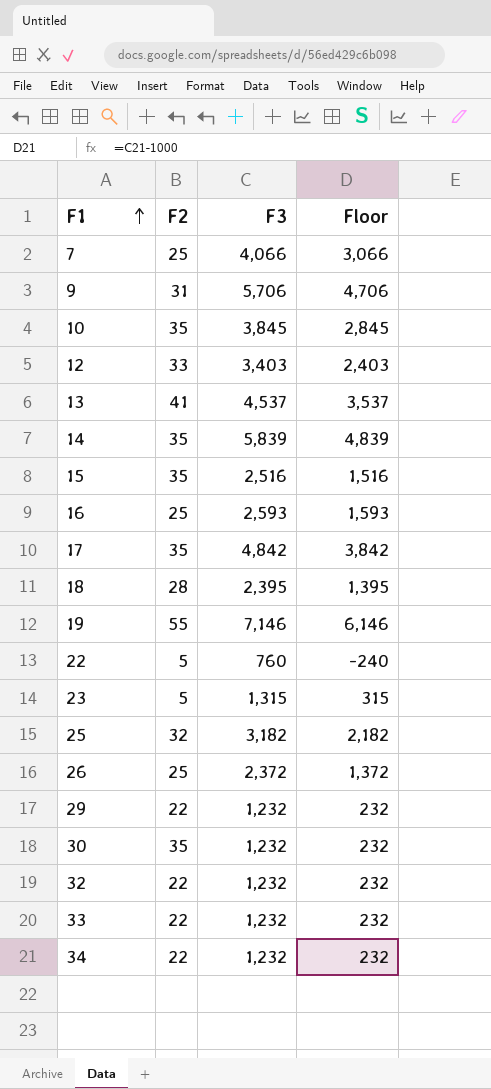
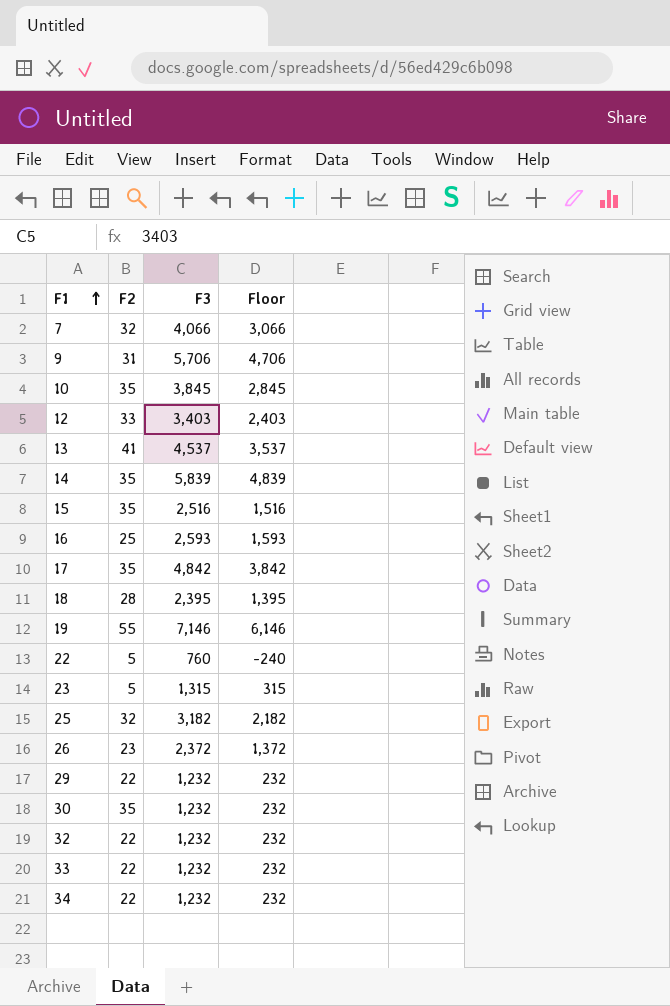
7 | F2: 25 -> 32
26 | F2: 25 -> 23

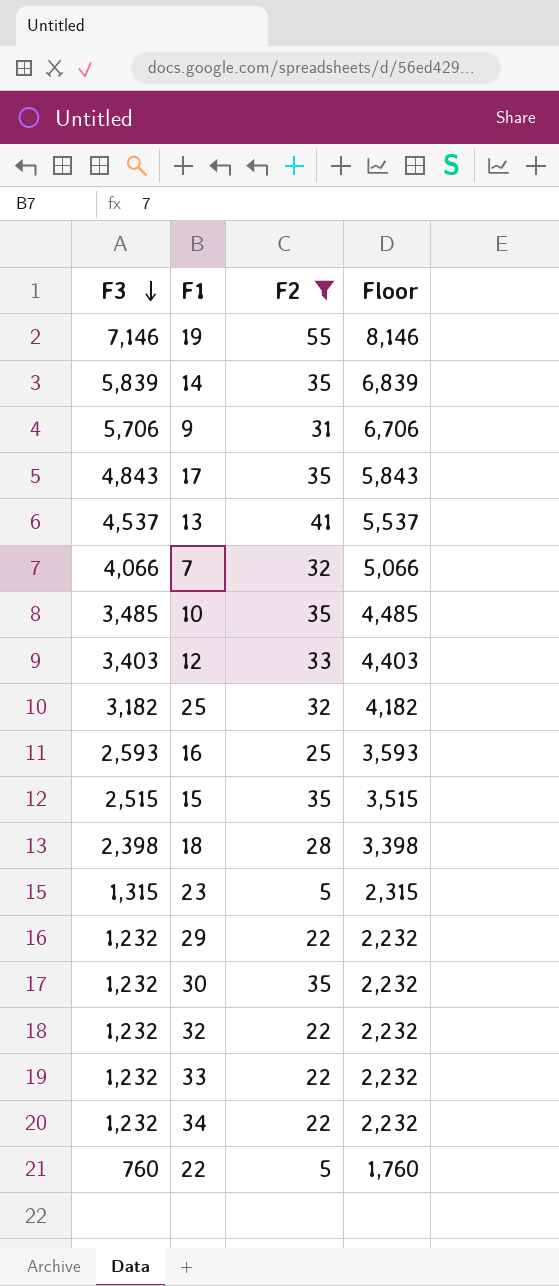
filter: none -> F2 != 23
row order: F1 ascending -> F3 descending
column F3 | position: 3 -> 1
column Floor | formula: [F3] - 1000 -> [F3] + 1000
17 | F3: 4,842 -> 4,843
10 | F3: 3,845 -> 3,485
15 | F3: 2,516 -> 2,515
18 | F3: 2,395 -> 2,398

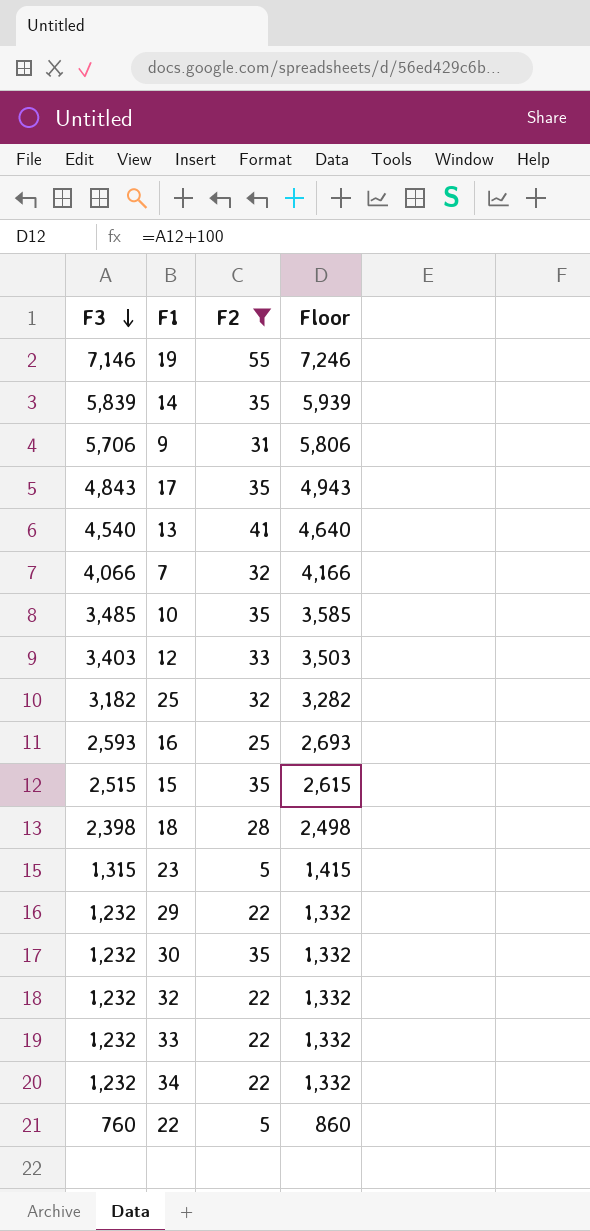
column Floor | formula: [F3] + 1000 -> [F3] + 100
13 | F3: 4,537 -> 4,540

